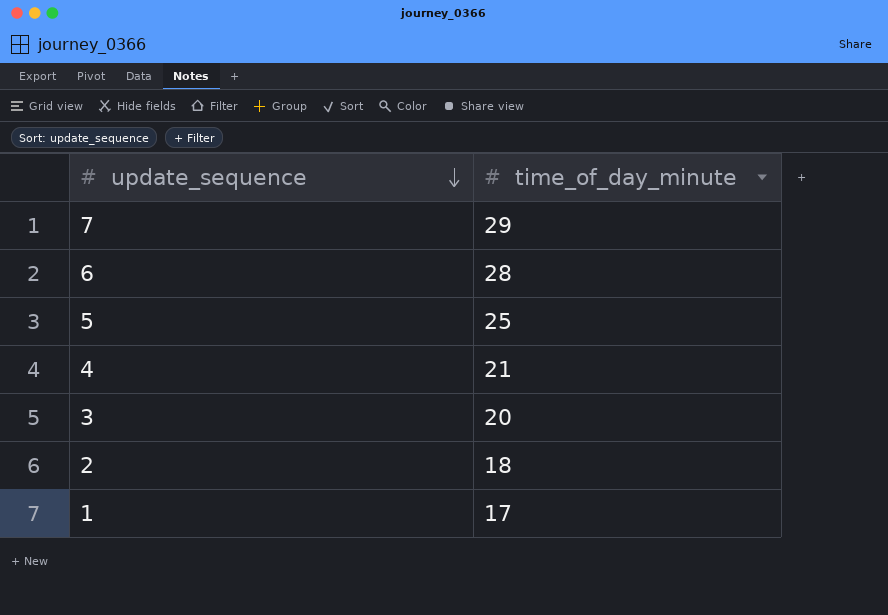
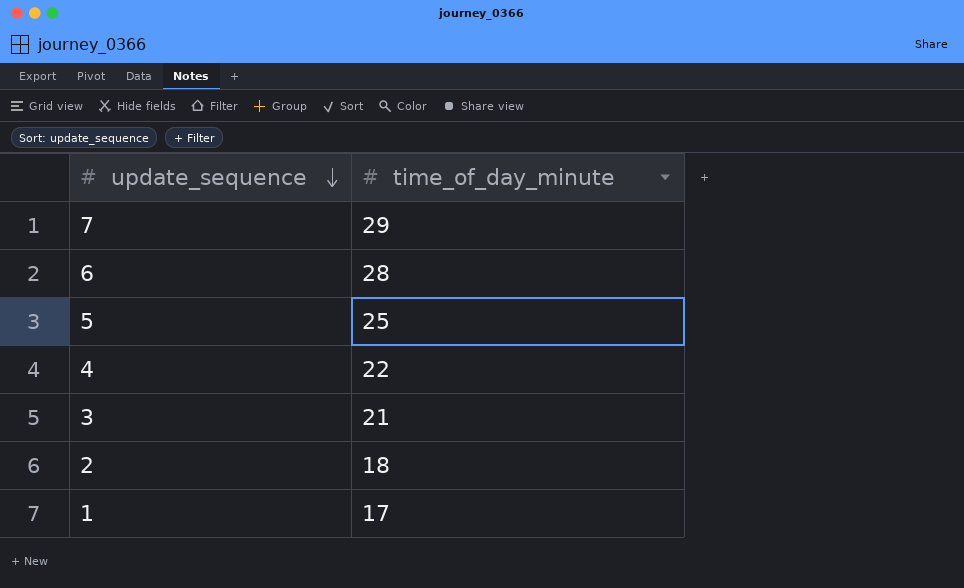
4 | time_of_day_minute: 21 -> 22
3 | time_of_day_minute: 20 -> 21

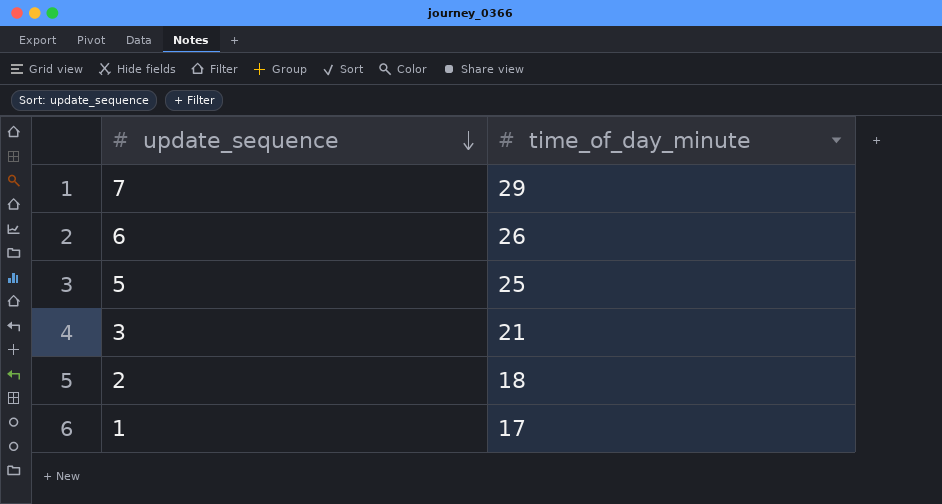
row 4: 22 -> none
6 | time_of_day_minute: 28 -> 26

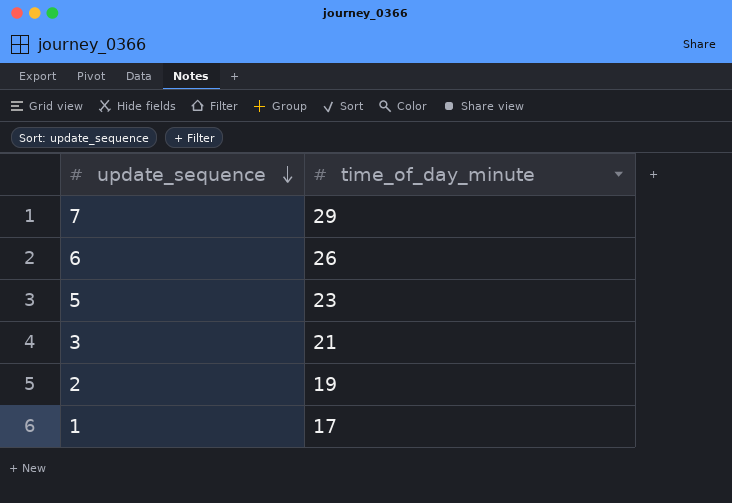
5 | time_of_day_minute: 25 -> 23
2 | time_of_day_minute: 18 -> 19

